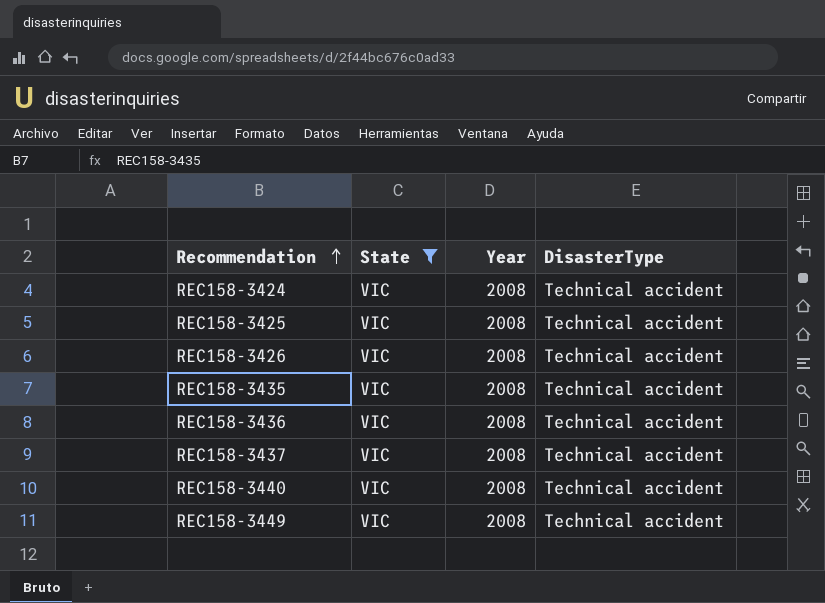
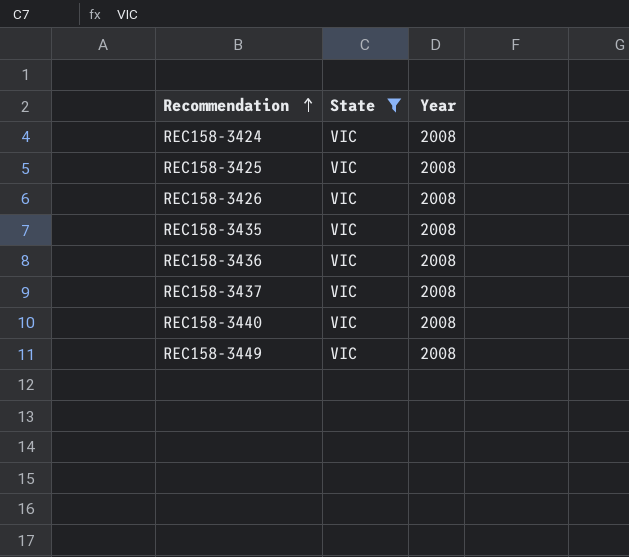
column DisasterType | position: 4 -> none

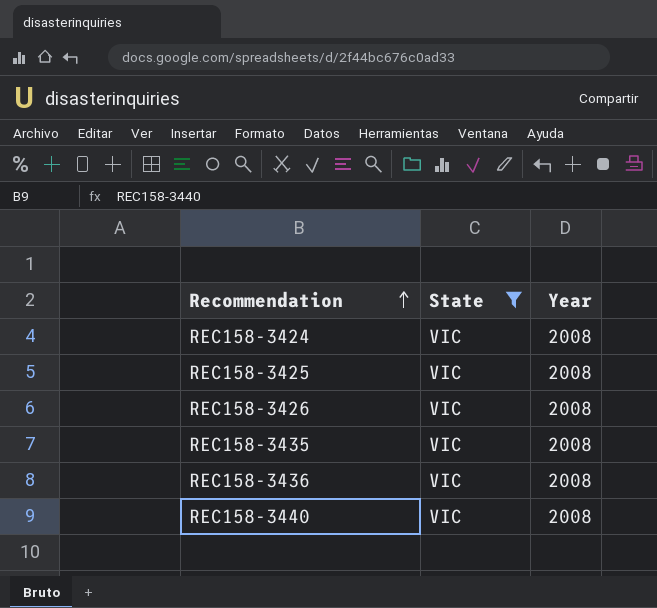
row REC158-3437: VIC | 2008 -> none
row REC158-3449: VIC | 2008 -> none

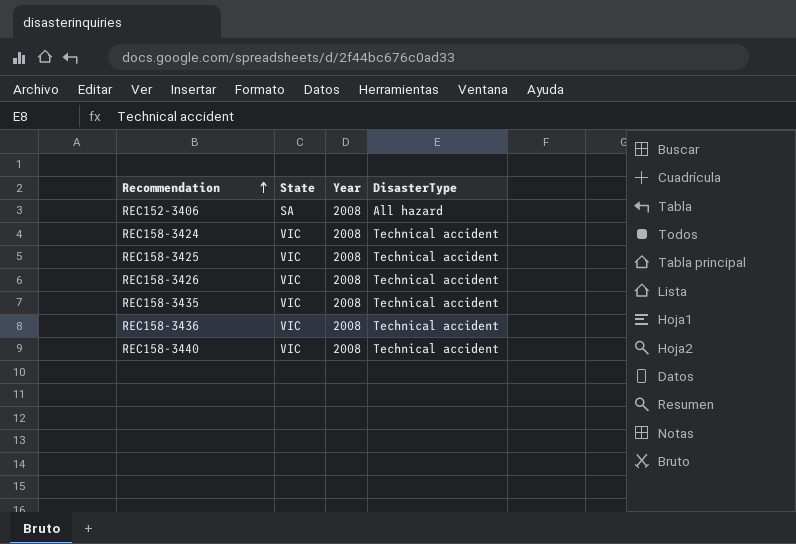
filter: State = VIC -> none
column DisasterType | position: none -> 4

